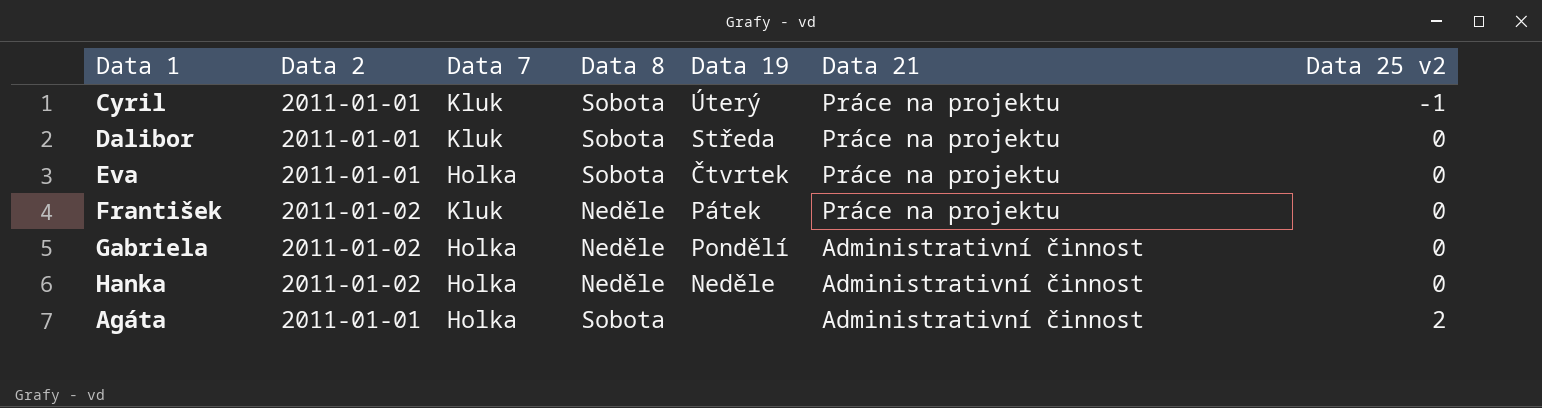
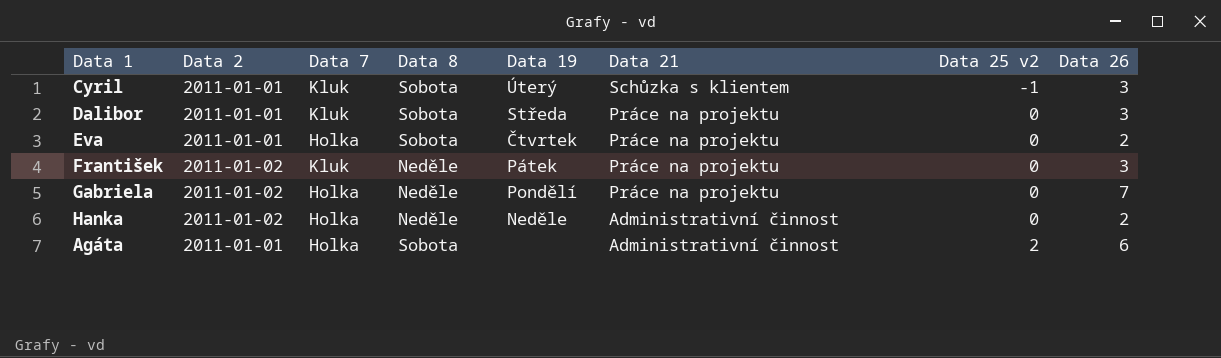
column Data 26 | position: none -> 8
Cyril | Data 21: Práce na projektu -> Schůzka s klientem
Gabriela | Data 21: Administrativní činnost -> Práce na projektu

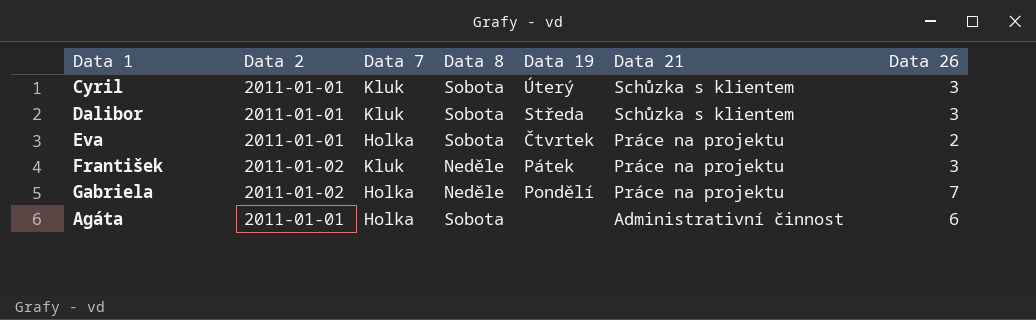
column Data 25 v2 | position: 7 -> none
row Hanka: 2011-01-02 | Holka | Neděle | Neděle | Administrativní činnost | 0 | 2 -> none
Dalibor | Data 21: Práce na projektu -> Schůzka s klientem

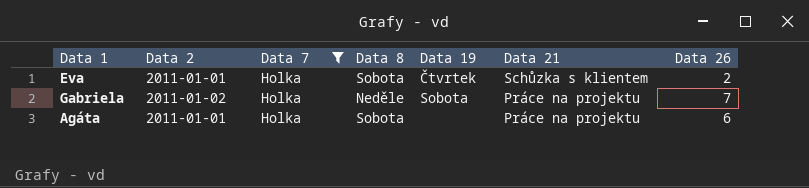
filter: none -> Data 7 = Holka
Eva | Data 21: Práce na projektu -> Schůzka s klientem
Gabriela | Data 19: Pondělí -> Sobota
Agáta | Data 21: Administrativní činnost -> Práce na projektu

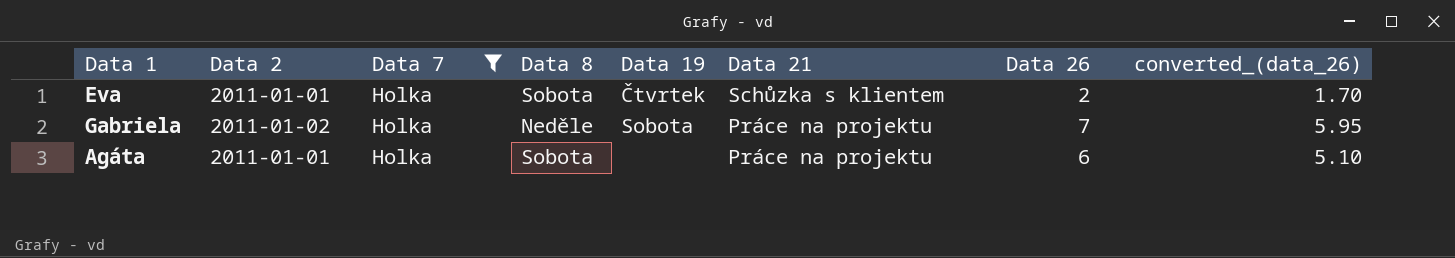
column converted_(data_26) | formula: none -> [Data 26] * 0.85

